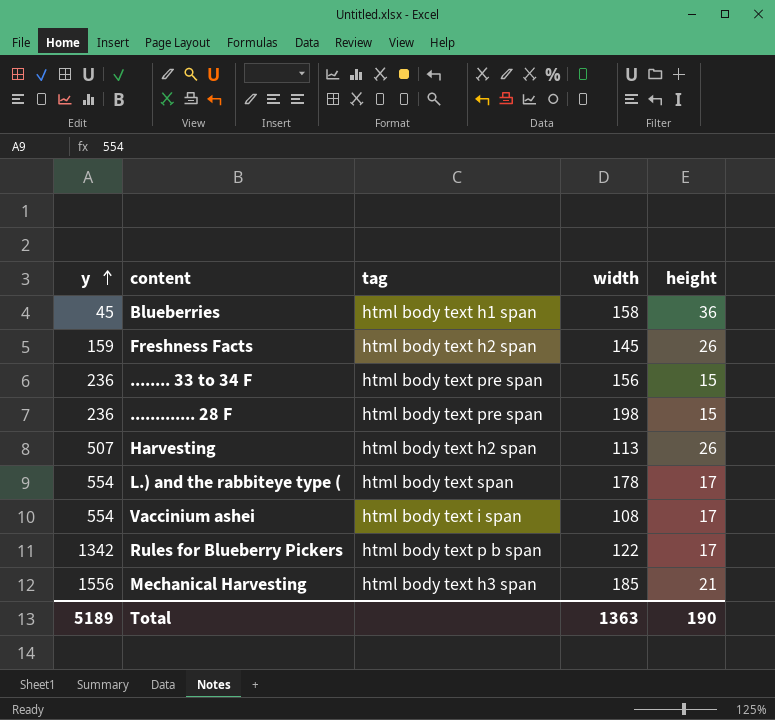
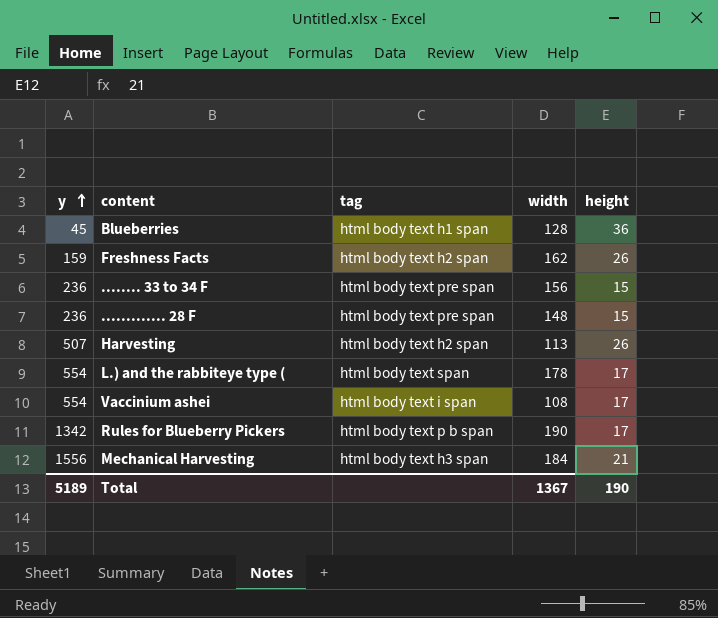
Blueberries | width: 158 -> 128
Freshness Facts | width: 145 -> 162
............. 28 F | width: 198 -> 148
Rules for Blueberry Pickers | width: 122 -> 190
Mechanical Harvesting | width: 185 -> 184
Total | width: 1363 -> 1367

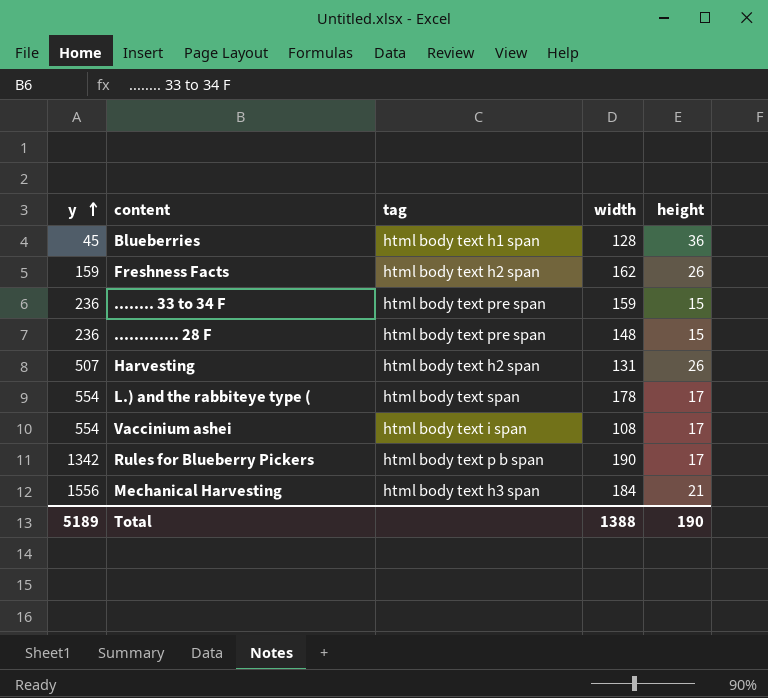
........ 33 to 34 F | width: 156 -> 159
Harvesting | width: 113 -> 131
Total | width: 1367 -> 1388

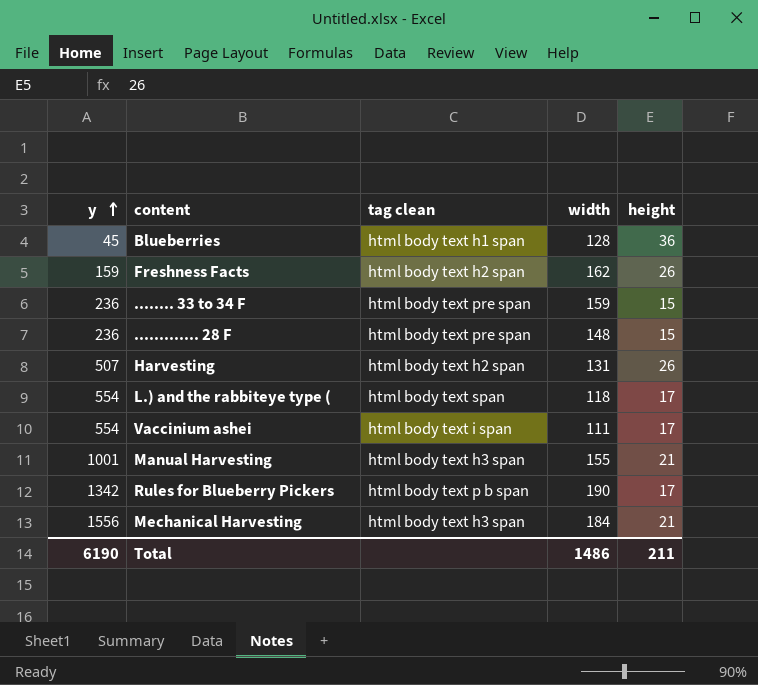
column name: tag -> tag clean
L.) and the rabbiteye type ( | width: 178 -> 118
Vaccinium ashei | width: 108 -> 111
row Manual Harvesting: none -> 1001 | html body text h3 span | 155 | 21
Total | y: 5189 -> 6190
Total | width: 1388 -> 1486
Total | height: 190 -> 211

